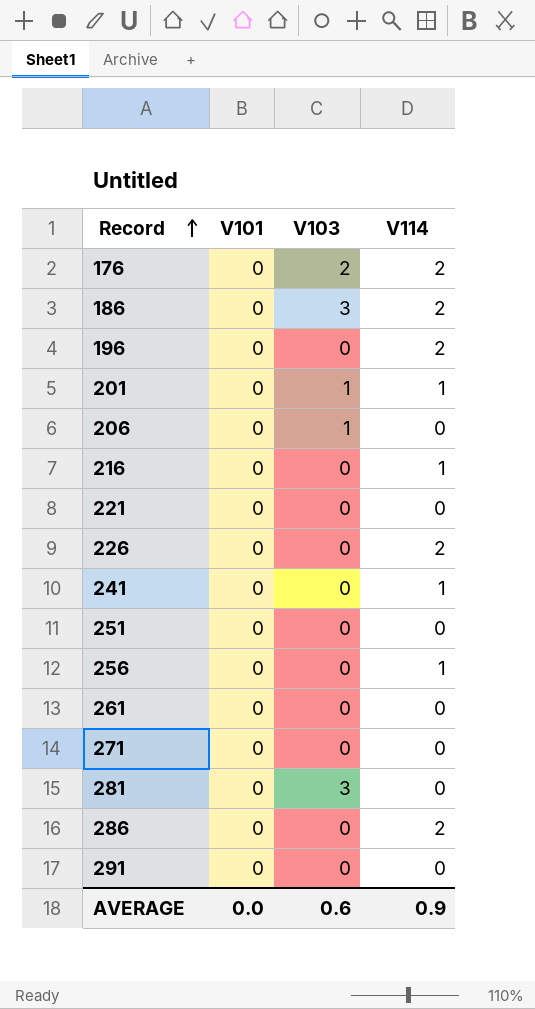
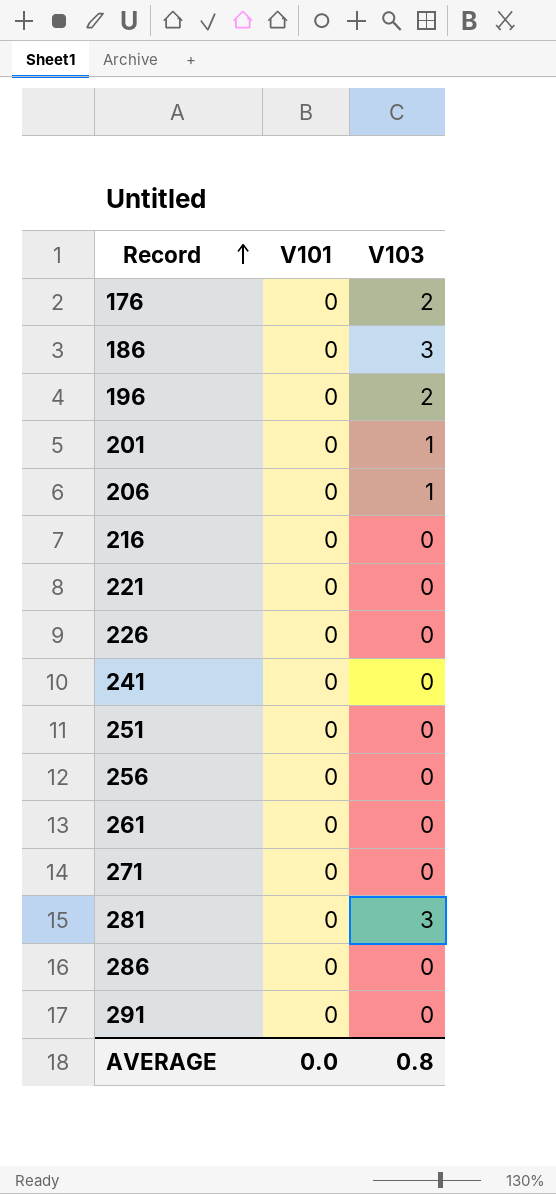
column V114 | position: 4 -> none
196 | V103: 0 -> 2
AVERAGE | V103: 0.6 -> 0.8

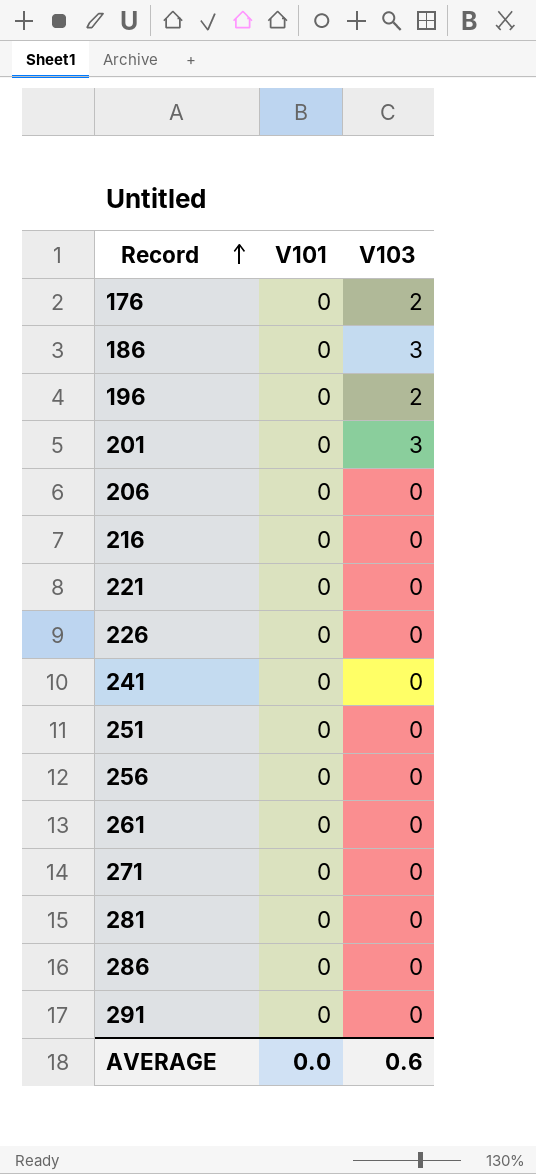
201 | V103: 1 -> 3
206 | V103: 1 -> 0
281 | V103: 3 -> 0
AVERAGE | V103: 0.8 -> 0.6

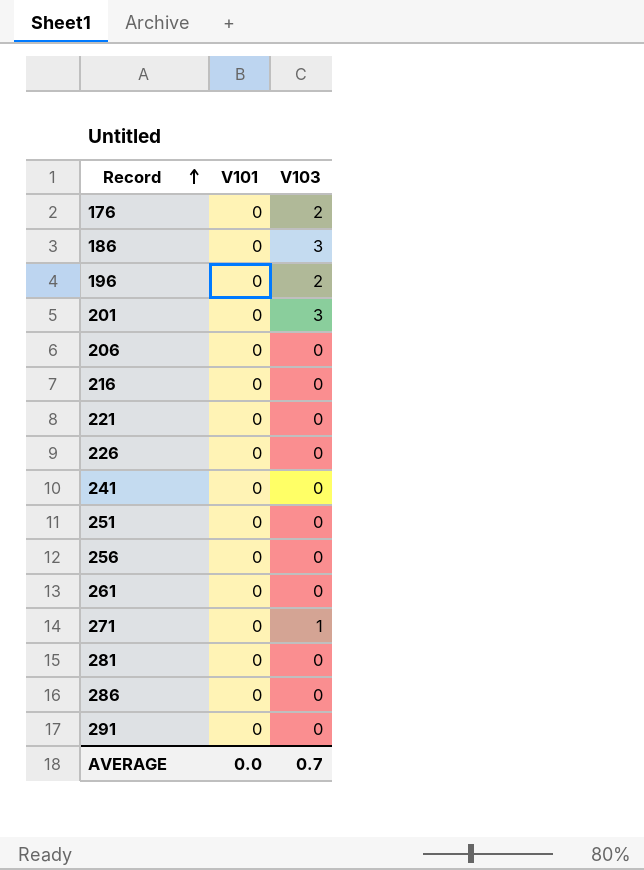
271 | V103: 0 -> 1
AVERAGE | V103: 0.6 -> 0.7

